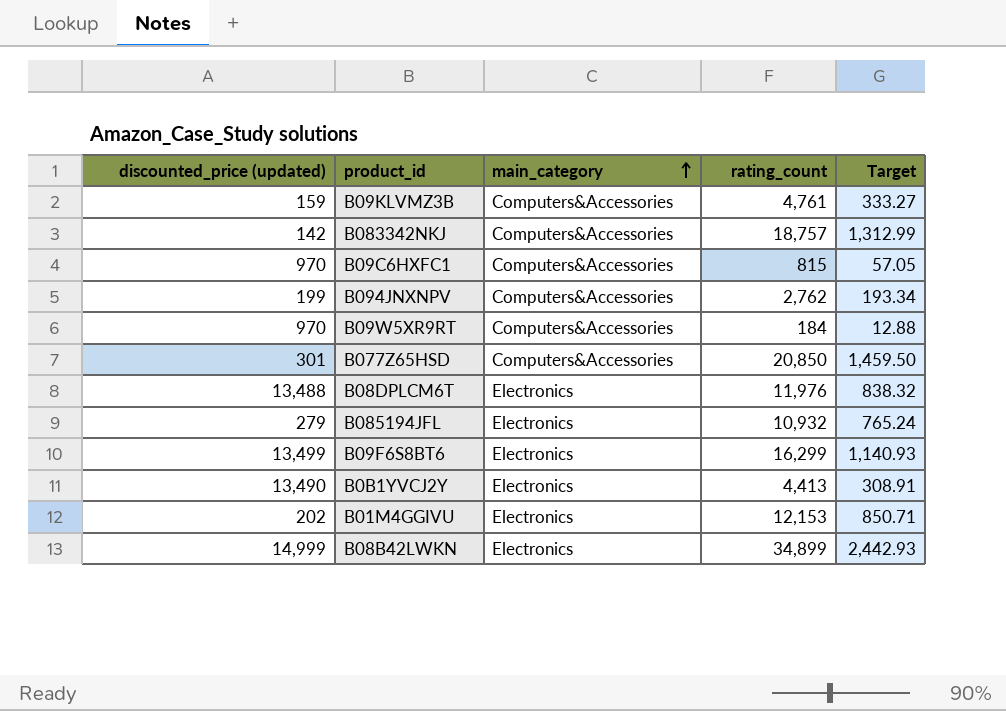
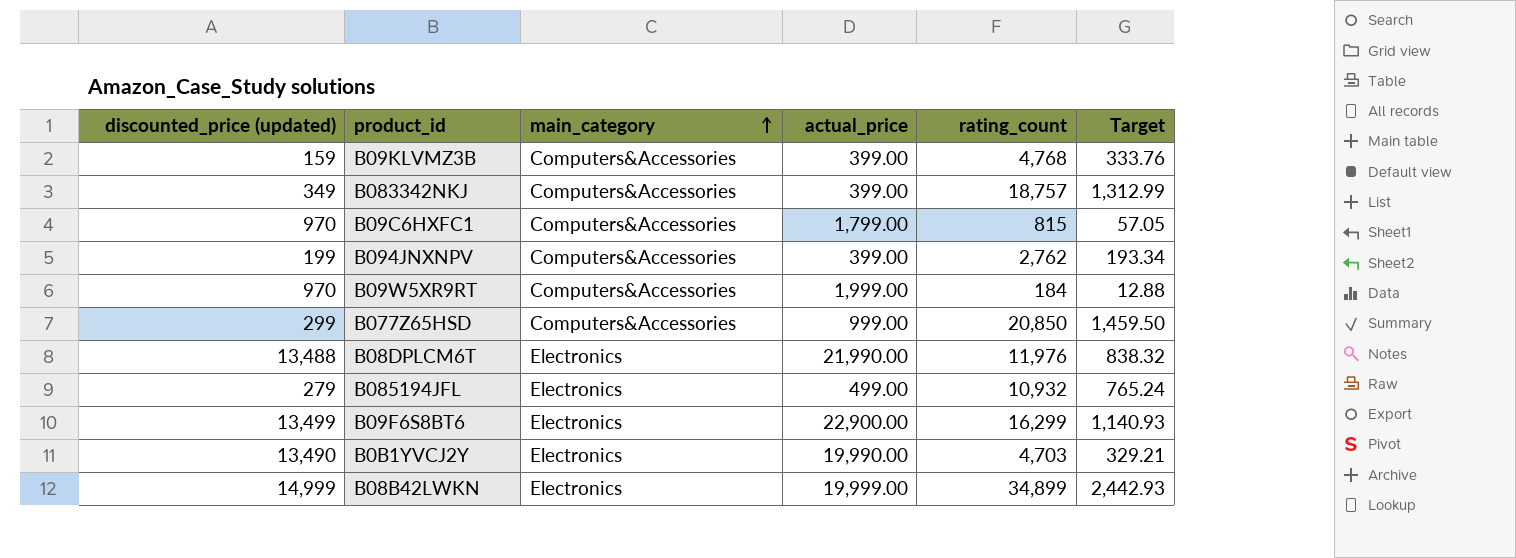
column actual_price | position: none -> 4
row B01M4GGIVU: 202 | Electronics | 12,153 | 850.71 -> none
B09KLVMZ3B | rating_count: 4,761 -> 4,768
B09KLVMZ3B | Target: 333.27 -> 333.76
B083342NKJ | discounted_price (updated): 142 -> 349
B077Z65HSD | discounted_price (updated): 301 -> 299
B0B1YVCJ2Y | rating_count: 4,413 -> 4,703
B0B1YVCJ2Y | Target: 308.91 -> 329.21

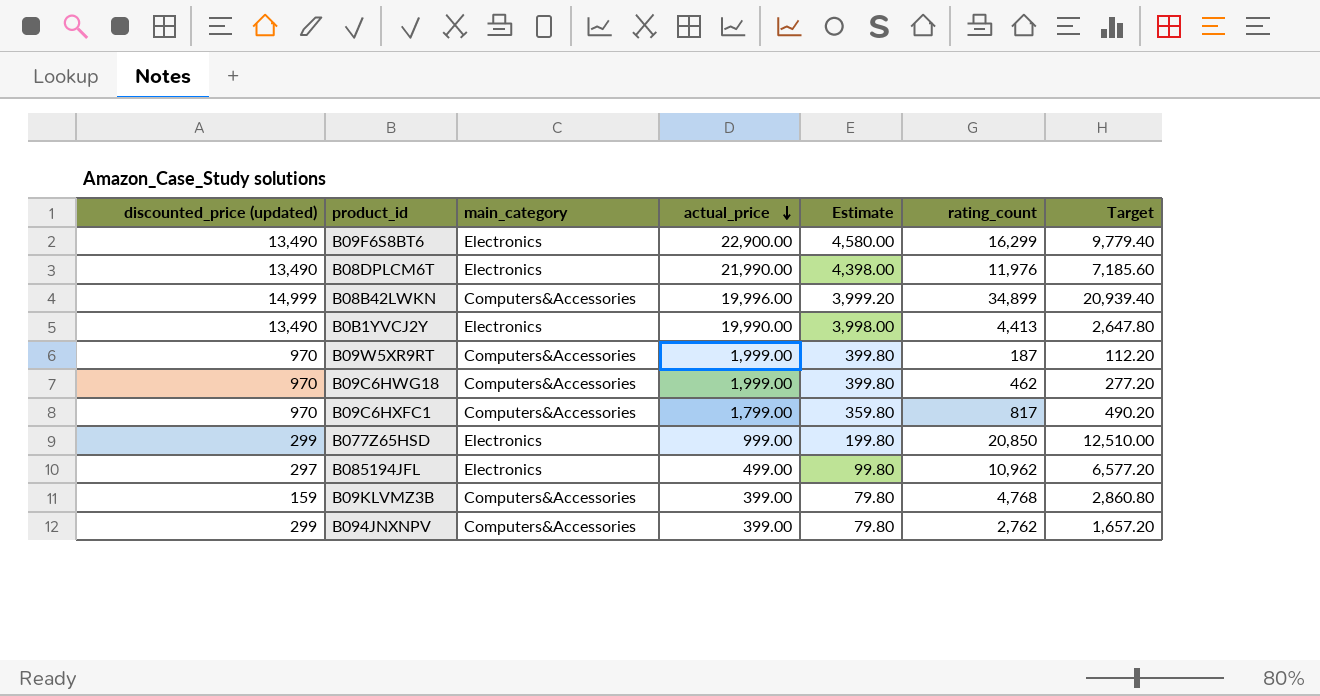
row order: main_category ascending -> actual_price descending
column Estimate | formula: none -> [actual_price] * 0.2
column Target | formula: [rating_count] * 0.07 -> [rating_count] * 0.6
row B083342NKJ: 349 | Computers&Accessories | 399.00 | 18,757 | 1,312.99 -> none
B09F6S8BT6 | discounted_price (updated): 13,499 -> 13,490
B08DPLCM6T | discounted_price (updated): 13,488 -> 13,490
B08B42LWKN | main_category: Electronics -> Computers&Accessories
B08B42LWKN | actual_price: 19,999.00 -> 19,996.00
B0B1YVCJ2Y | rating_count: 4,703 -> 4,413
B09W5XR9RT | rating_count: 184 -> 187
row B09C6HWG18: none -> 970 | Computers&Accessories | 1,999.00 | 399.80 | 462 | 277.20
B09C6HXFC1 | rating_count: 815 -> 817
B077Z65HSD | main_category: Computers&Accessories -> Electronics
B085194JFL | discounted_price (updated): 279 -> 297
B085194JFL | rating_count: 10,932 -> 10,962
B094JNXNPV | discounted_price (updated): 199 -> 299

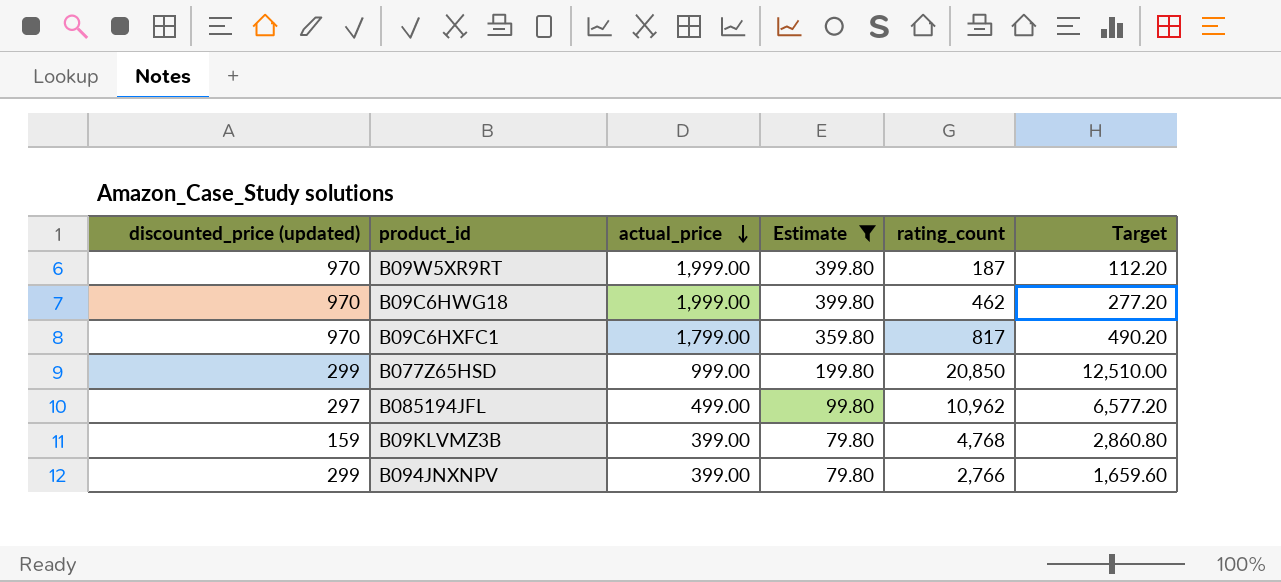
filter: none -> Estimate <= 399.80
column main_category | position: 3 -> none
B094JNXNPV | rating_count: 2,762 -> 2,766
B094JNXNPV | Target: 1,657.20 -> 1,659.60

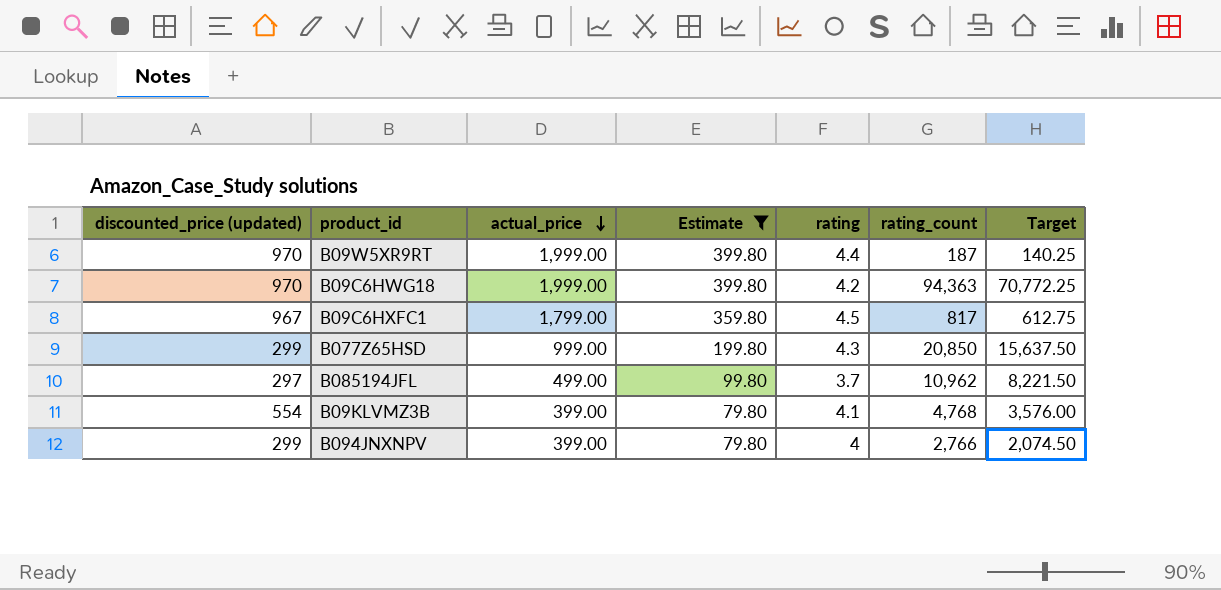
column rating | position: none -> 5
column Target | formula: [rating_count] * 0.6 -> [rating_count] * 0.75
B09C6HWG18 | rating_count: 462 -> 94,363
B09C6HXFC1 | discounted_price (updated): 970 -> 967
B09KLVMZ3B | discounted_price (updated): 159 -> 554

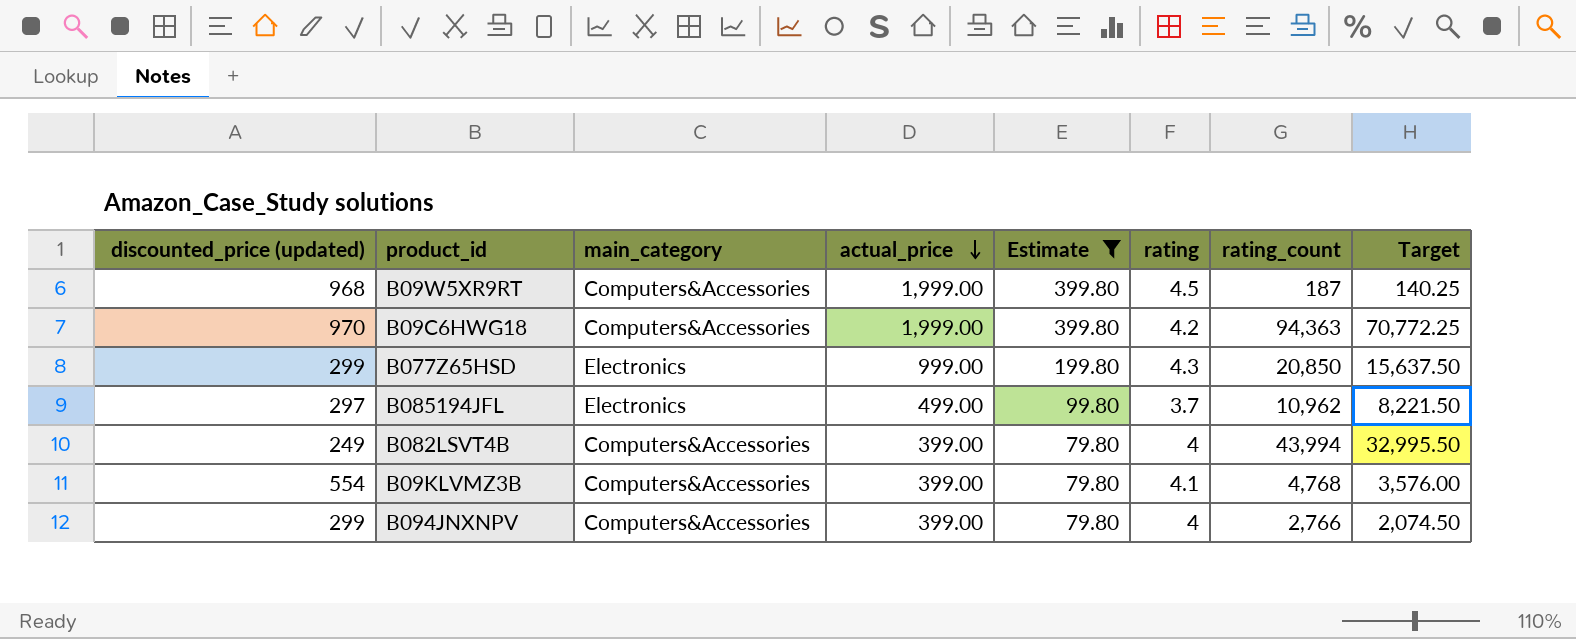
column main_category | position: none -> 3
row B09C6HXFC1: 967 | 1,799.00 | 359.80 | 4.5 | 817 | 612.75 -> none
B09W5XR9RT | discounted_price (updated): 970 -> 968
B09W5XR9RT | rating: 4.4 -> 4.5
row B082LSVT4B: none -> 249 | Computers&Accessories | 399.00 | 79.80 | 4 | 43,994 | 32,995.50

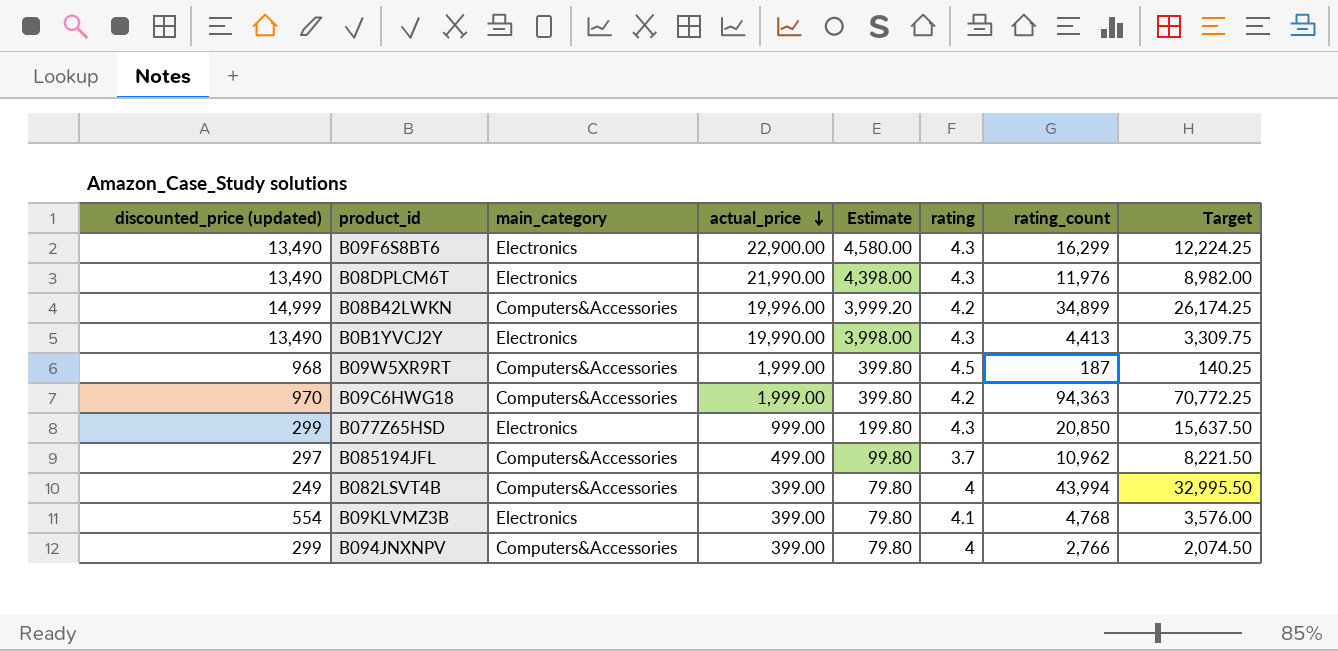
filter: Estimate <= 399.80 -> none
B085194JFL | main_category: Electronics -> Computers&Accessories
B09KLVMZ3B | main_category: Computers&Accessories -> Electronics

